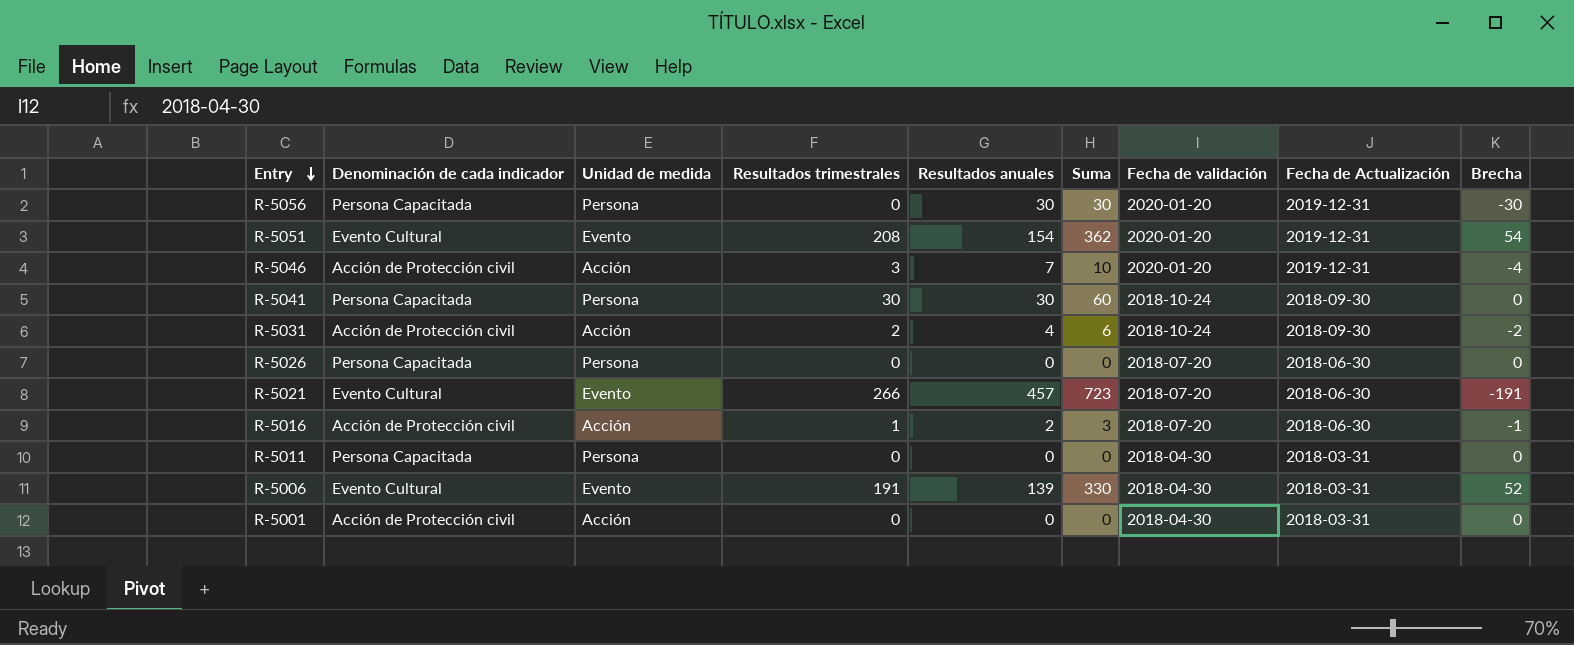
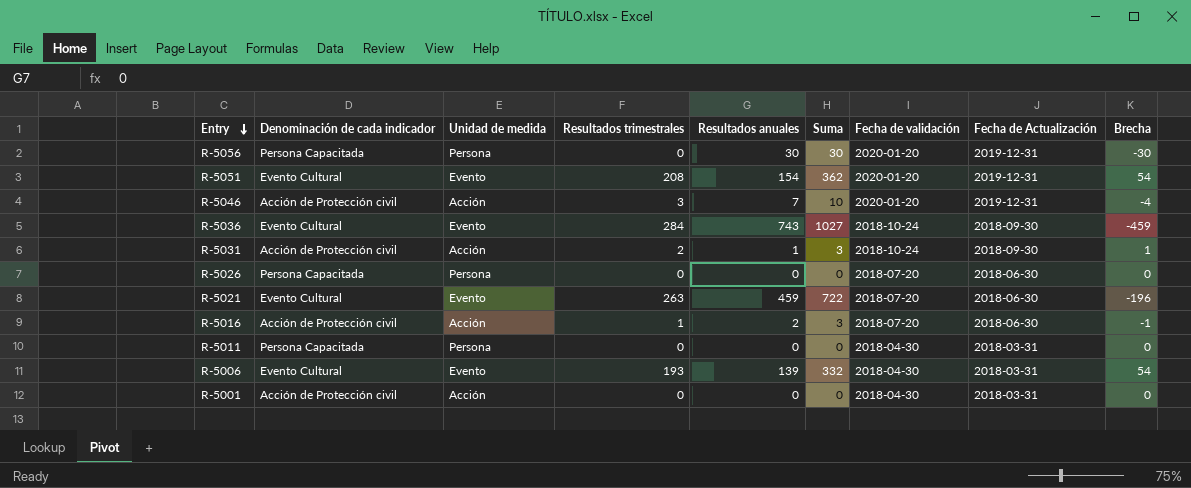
row R-5041: Persona Capacitada | Persona | 30 | 30 | 60 | 2018-10-24 | 2018-09-30 | 0 -> none
row R-5036: none -> Evento Cultural | Evento | 284 | 743 | 1027 | 2018-10-24 | 2018-09-30 | -459
R-5031 | Resultados anuales: 4 -> 1
R-5031 | Suma: 6 -> 3
R-5031 | Brecha: -2 -> 1
R-5021 | Resultados trimestrales: 266 -> 263
R-5021 | Resultados anuales: 457 -> 459
R-5021 | Suma: 723 -> 722
R-5021 | Brecha: -191 -> -196
R-5006 | Resultados trimestrales: 191 -> 193
R-5006 | Suma: 330 -> 332
R-5006 | Brecha: 52 -> 54

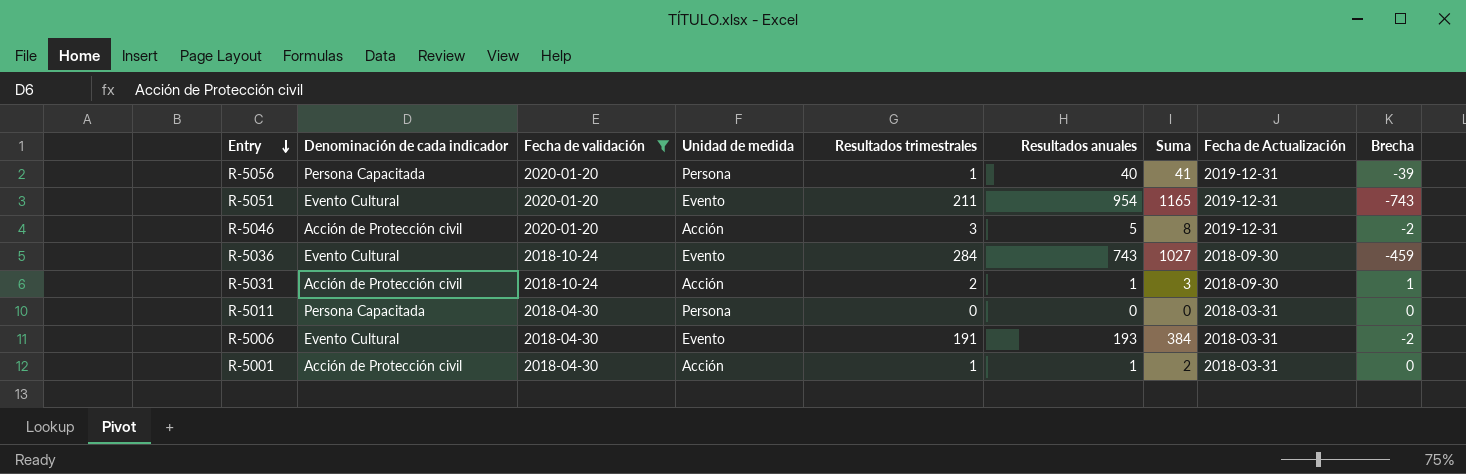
filter: none -> Fecha de validación != 2018-07-20
column Fecha de validación | position: 7 -> 3
R-5056 | Resultados trimestrales: 0 -> 1
R-5056 | Resultados anuales: 30 -> 40
R-5056 | Suma: 30 -> 41
R-5056 | Brecha: -30 -> -39
R-5051 | Resultados trimestrales: 208 -> 211
R-5051 | Resultados anuales: 154 -> 954
R-5051 | Suma: 362 -> 1165
R-5051 | Brecha: 54 -> -743
R-5046 | Resultados anuales: 7 -> 5
R-5046 | Suma: 10 -> 8
R-5046 | Brecha: -4 -> -2
R-5006 | Resultados trimestrales: 193 -> 191
R-5006 | Resultados anuales: 139 -> 193
R-5006 | Suma: 332 -> 384
R-5006 | Brecha: 54 -> -2
R-5001 | Resultados trimestrales: 0 -> 1
R-5001 | Resultados anuales: 0 -> 1
R-5001 | Suma: 0 -> 2

